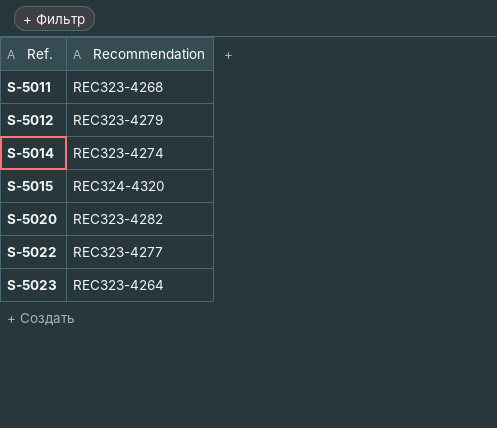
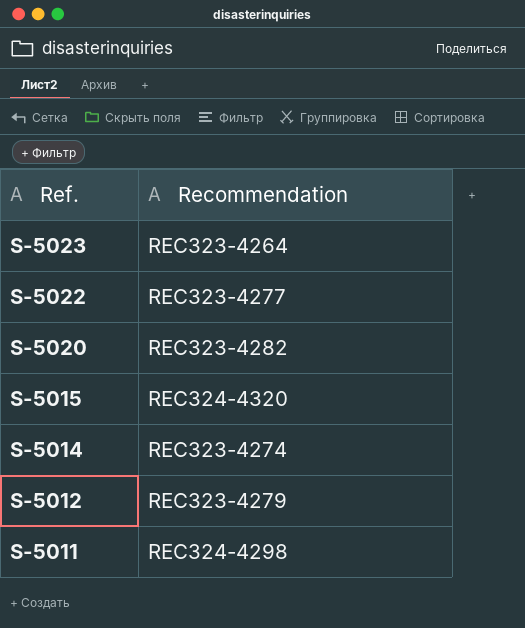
row order: Ref. ascending -> Ref. descending
S-5011 | Recommendation: REC323-4268 -> REC324-4298

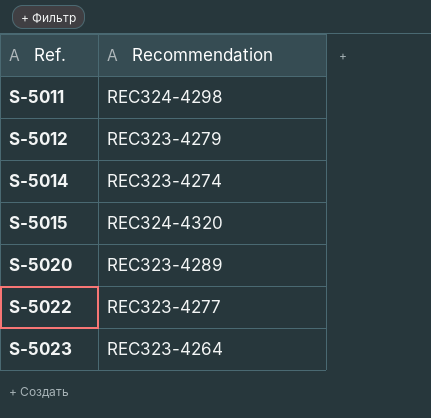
row order: Ref. descending -> Ref. ascending
S-5020 | Recommendation: REC323-4282 -> REC323-4289

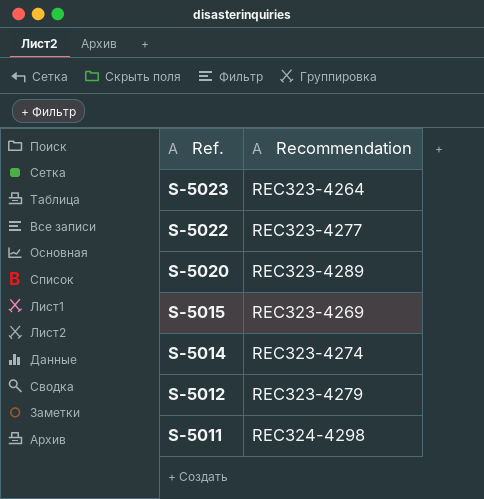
row order: Ref. ascending -> Ref. descending
S-5015 | Recommendation: REC324-4320 -> REC323-4269

